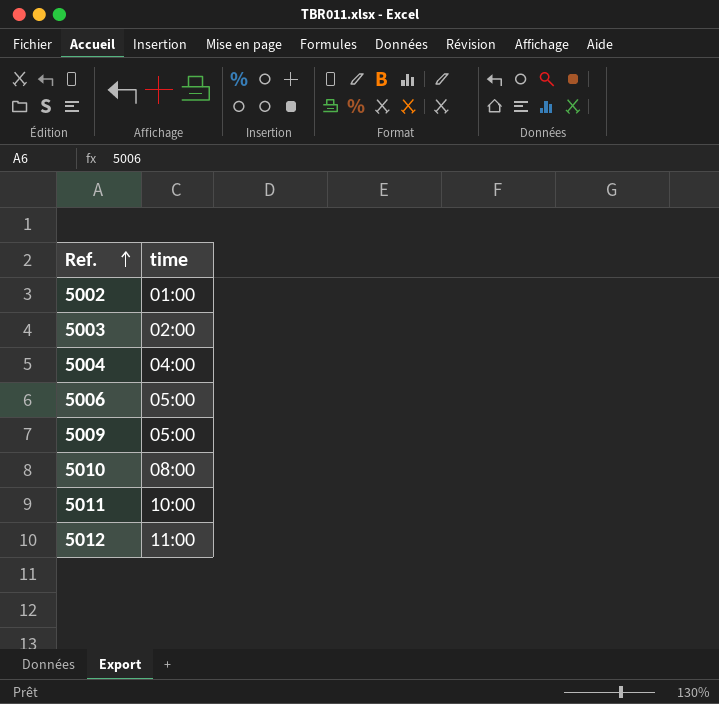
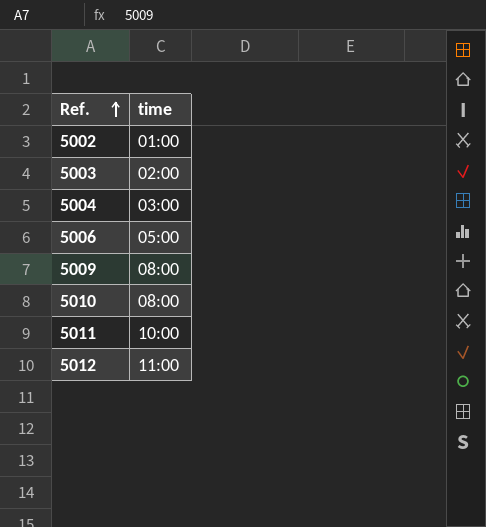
5004 | time: 04:00 -> 03:00
5009 | time: 05:00 -> 08:00

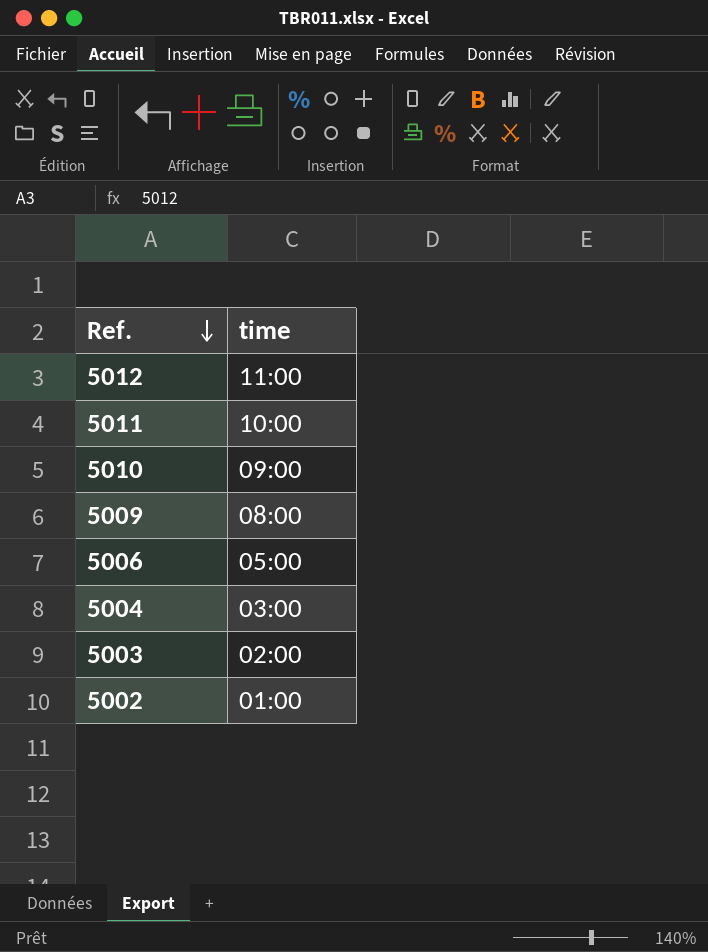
row order: Ref. ascending -> Ref. descending
5010 | time: 08:00 -> 09:00

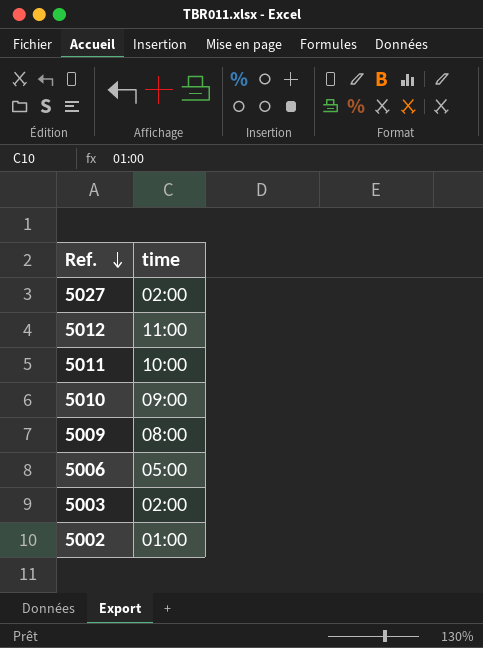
row 5004: 03:00 -> none
row 5027: none -> 02:00

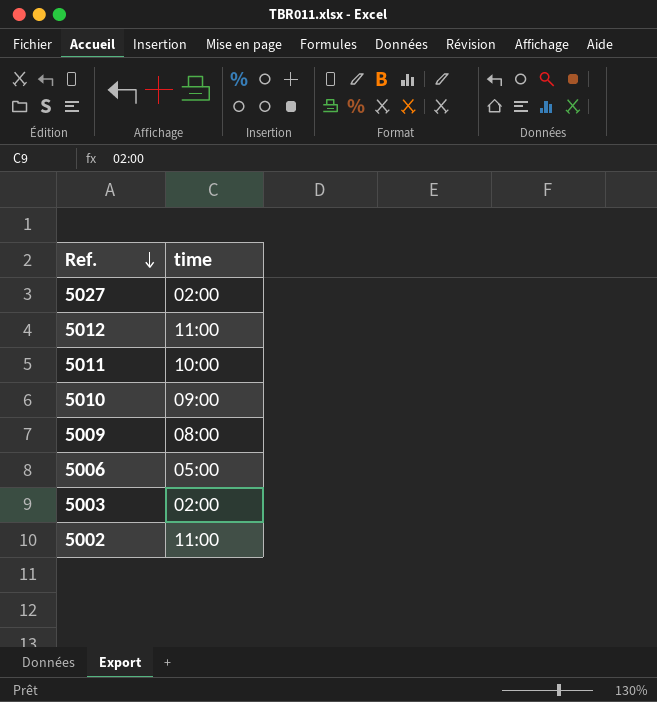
5002 | time: 01:00 -> 11:00

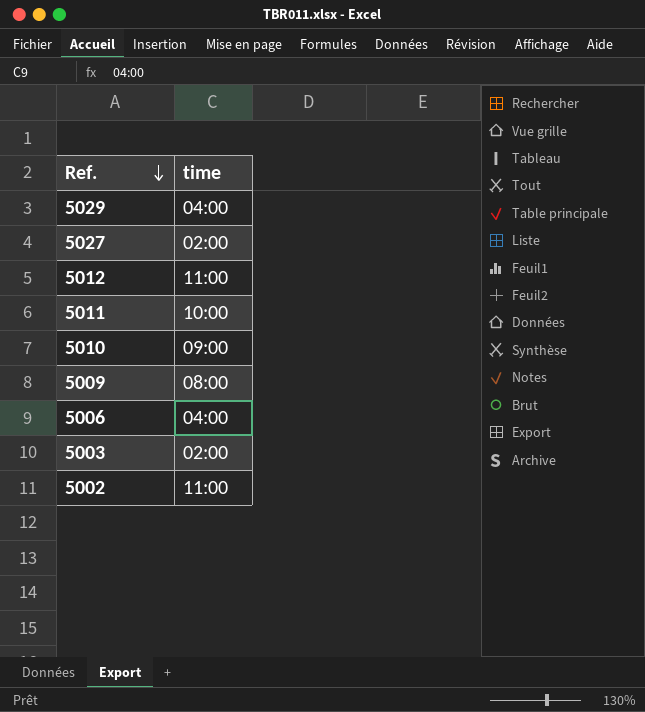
row 5029: none -> 04:00
5006 | time: 05:00 -> 04:00

